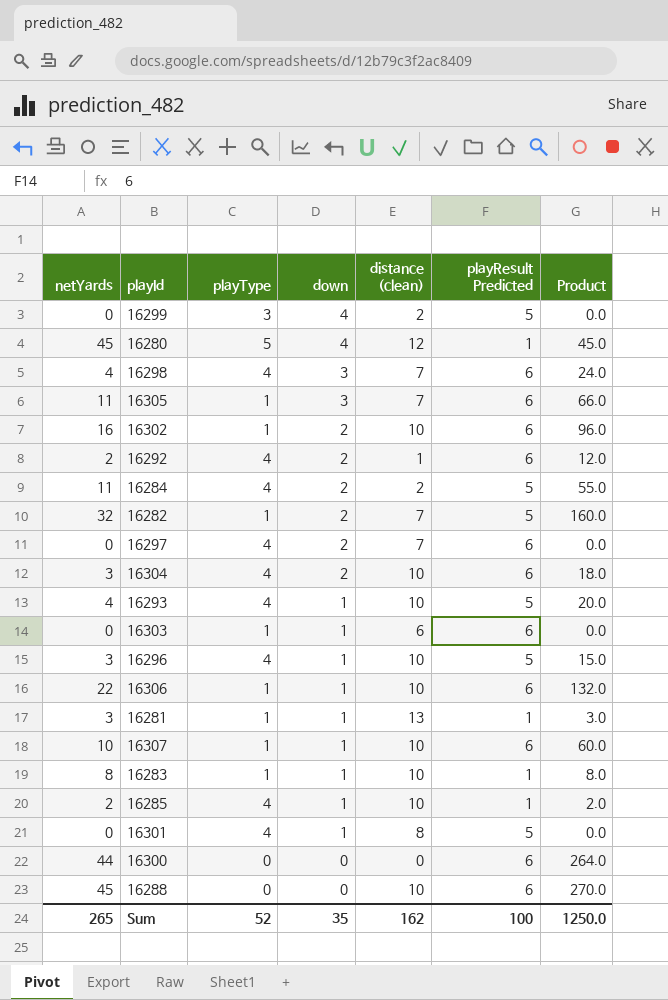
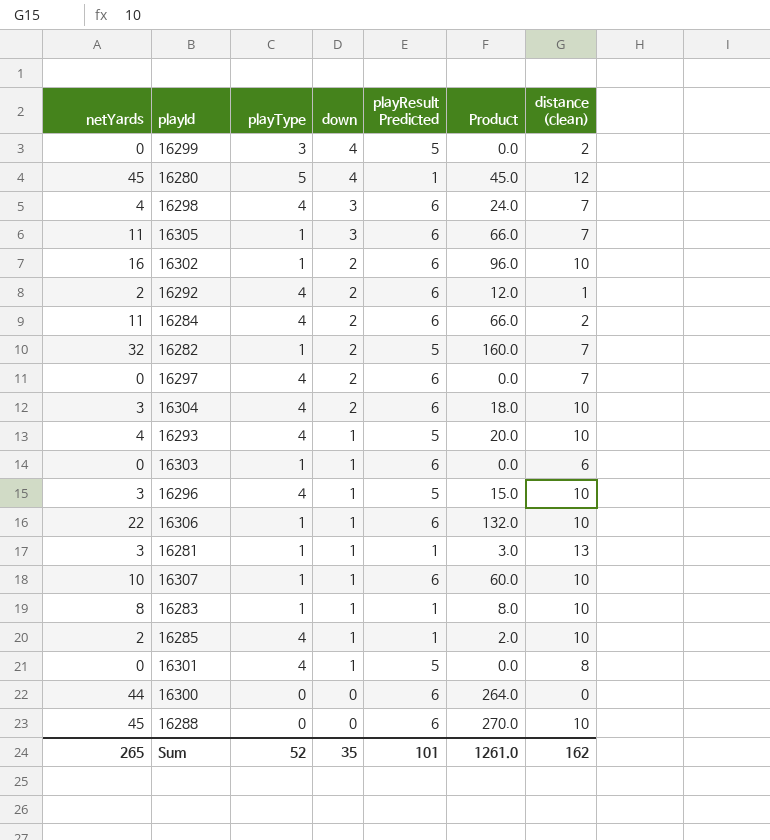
column distance (clean) | position: 5 -> 7
16284 | playResult Predicted: 5 -> 6
16284 | Product: 55.0 -> 66.0
Sum | playResult Predicted: 100 -> 101
Sum | Product: 1250.0 -> 1261.0

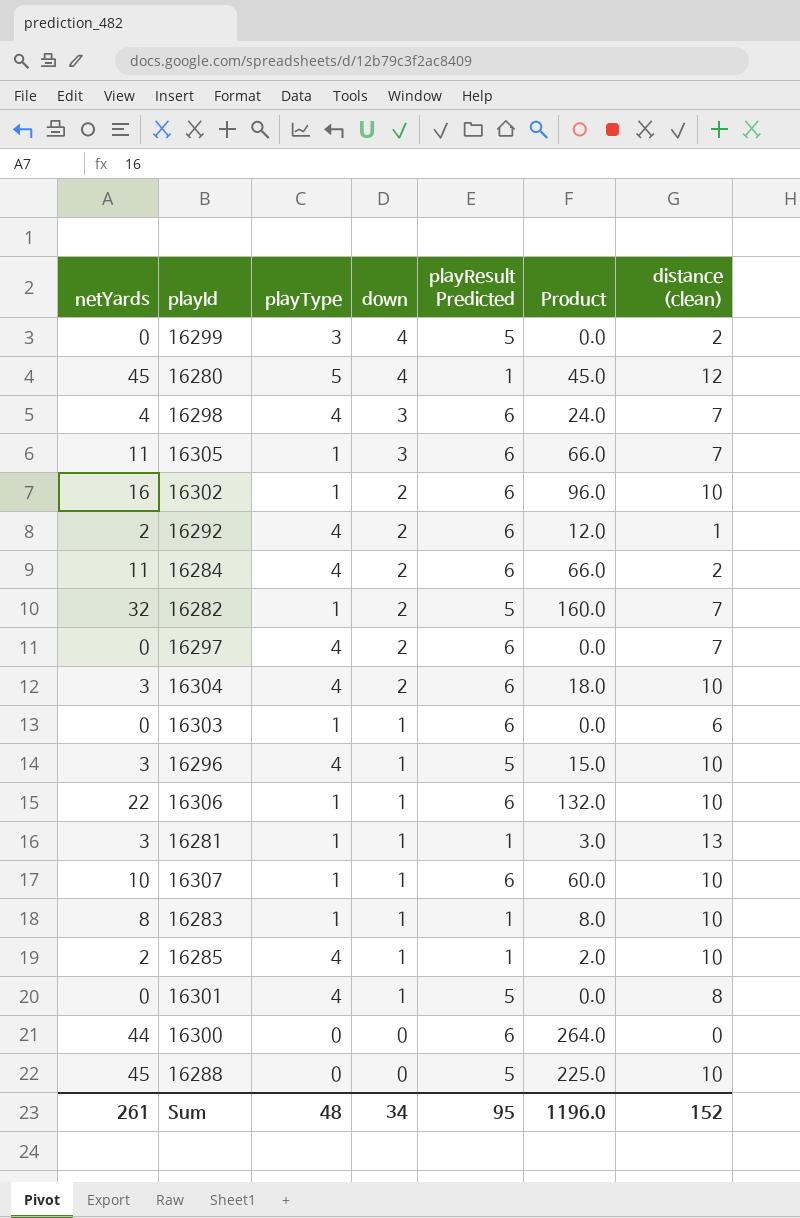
row 16293: 4 | 4 | 1 | 5 | 20.0 | 10 -> none
16288 | playResult Predicted: 6 -> 5
16288 | Product: 270.0 -> 225.0
Sum | netYards: 265 -> 261
Sum | playType: 52 -> 48
Sum | down: 35 -> 34
Sum | playResult Predicted: 101 -> 95
Sum | Product: 1261.0 -> 1196.0
Sum | distance (clean): 162 -> 152

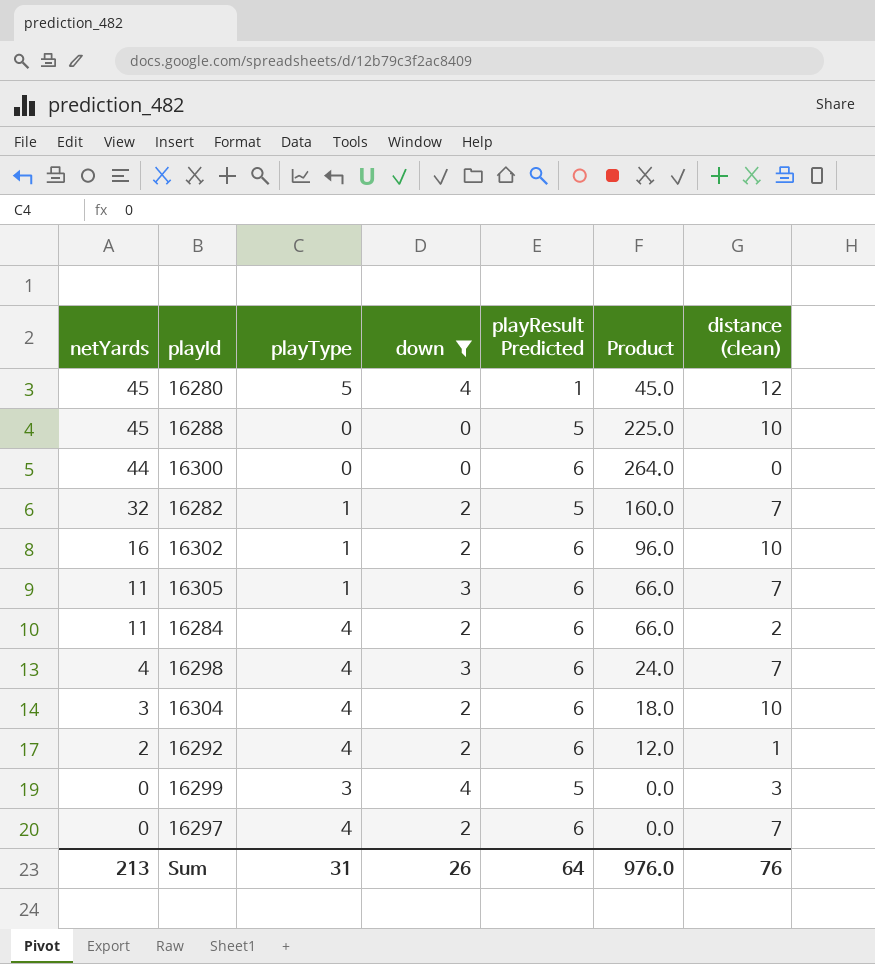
filter: none -> down != 1
row order: down descending -> netYards descending
16299 | distance (clean): 2 -> 3
Sum | netYards: 261 -> 213
Sum | playType: 48 -> 31
Sum | down: 34 -> 26
Sum | playResult Predicted: 95 -> 64
Sum | Product: 1196.0 -> 976.0
Sum | distance (clean): 152 -> 76

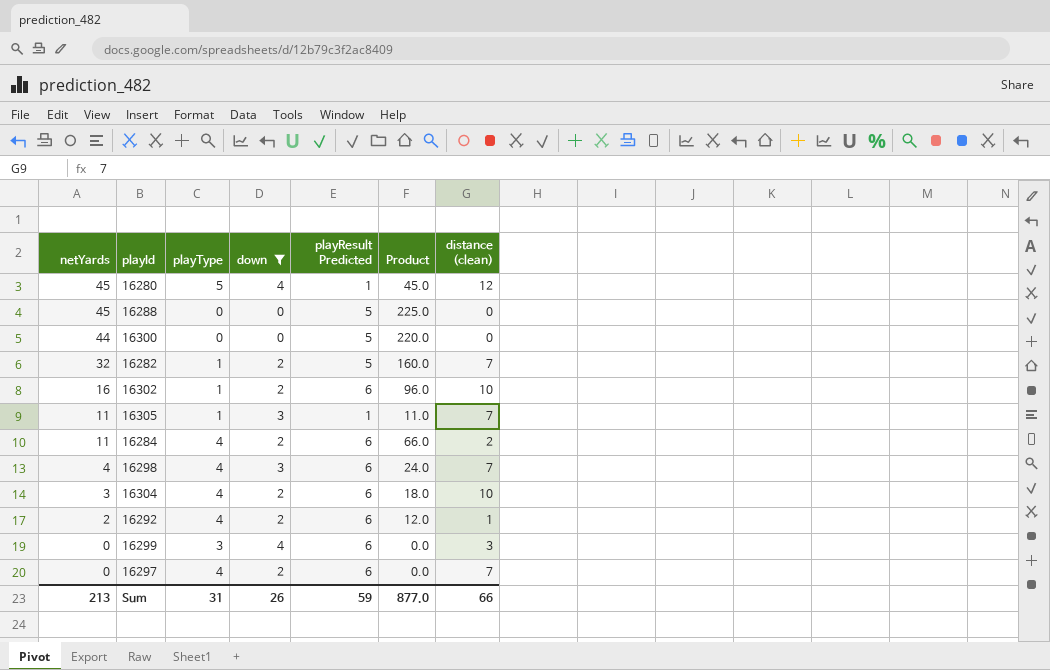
16288 | distance (clean): 10 -> 0
16300 | playResult Predicted: 6 -> 5
16300 | Product: 264.0 -> 220.0
16305 | playResult Predicted: 6 -> 1
16305 | Product: 66.0 -> 11.0
16299 | playResult Predicted: 5 -> 6
Sum | playResult Predicted: 64 -> 59
Sum | Product: 976.0 -> 877.0
Sum | distance (clean): 76 -> 66

